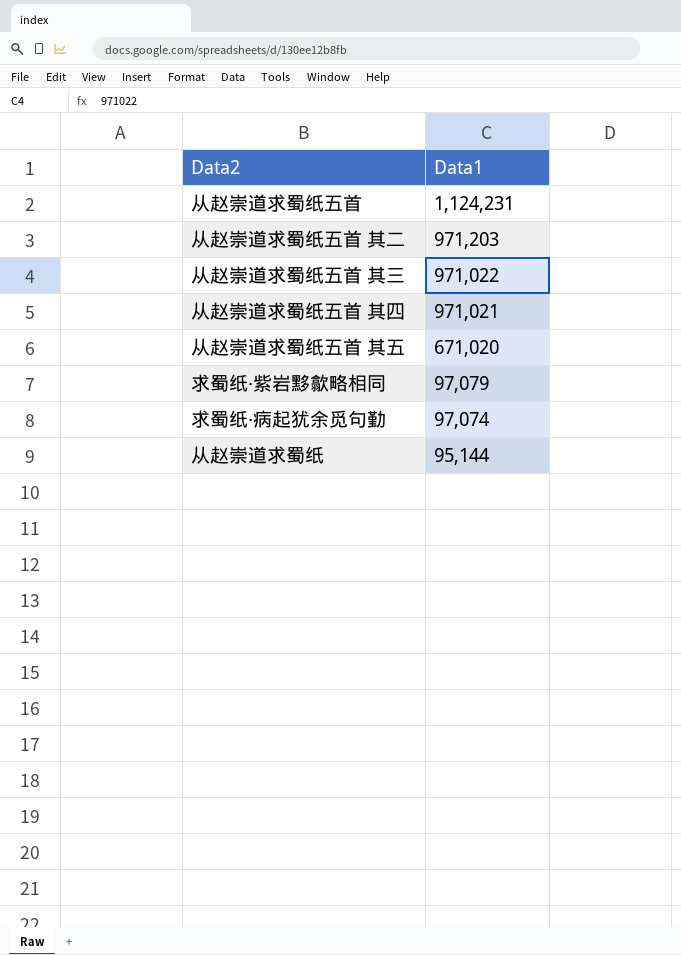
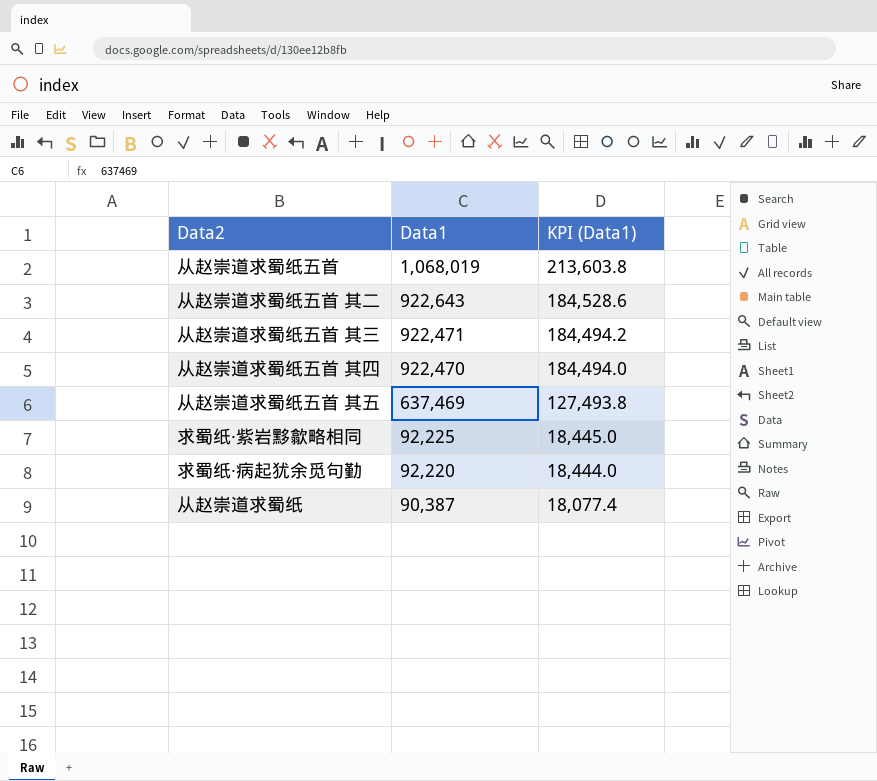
column KPI (Data1) | formula: none -> [Data1] * 0.2
从赵崇道求蜀纸五首 | Data1: 1,124,231 -> 1,068,019
从赵崇道求蜀纸五首 其二 | Data1: 971,203 -> 922,643
从赵崇道求蜀纸五首 其三 | Data1: 971,022 -> 922,471
从赵崇道求蜀纸五首 其四 | Data1: 971,021 -> 922,470
从赵崇道求蜀纸五首 其五 | Data1: 671,020 -> 637,469
求蜀纸·紫岩黟歙略相同 | Data1: 97,079 -> 92,225
求蜀纸·病起犹余觅句勤 | Data1: 97,074 -> 92,220
从赵崇道求蜀纸 | Data1: 95,144 -> 90,387

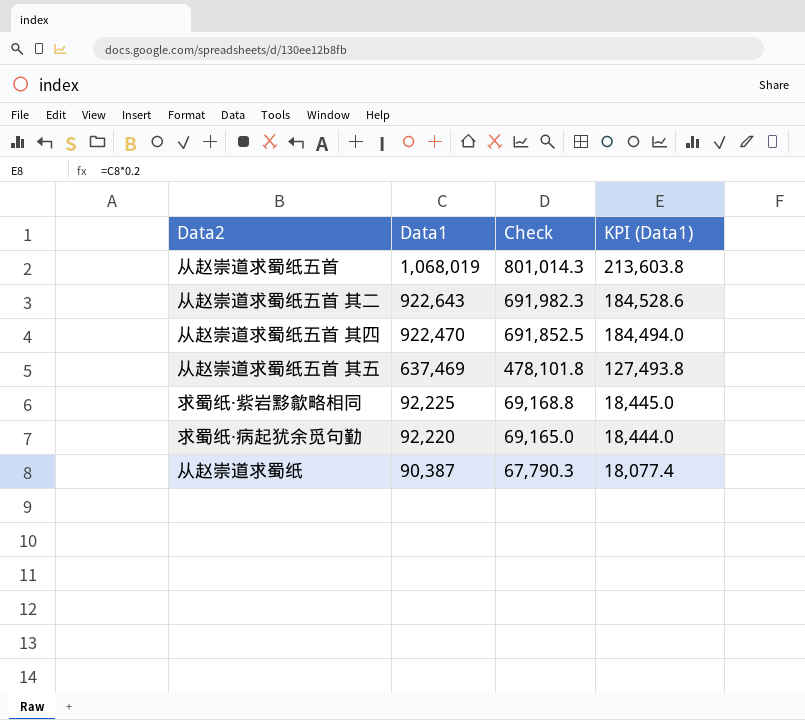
column Check | formula: none -> [Data1] * 0.75
row 从赵崇道求蜀纸五首 其三: 922,471 | 184,494.2 -> none

